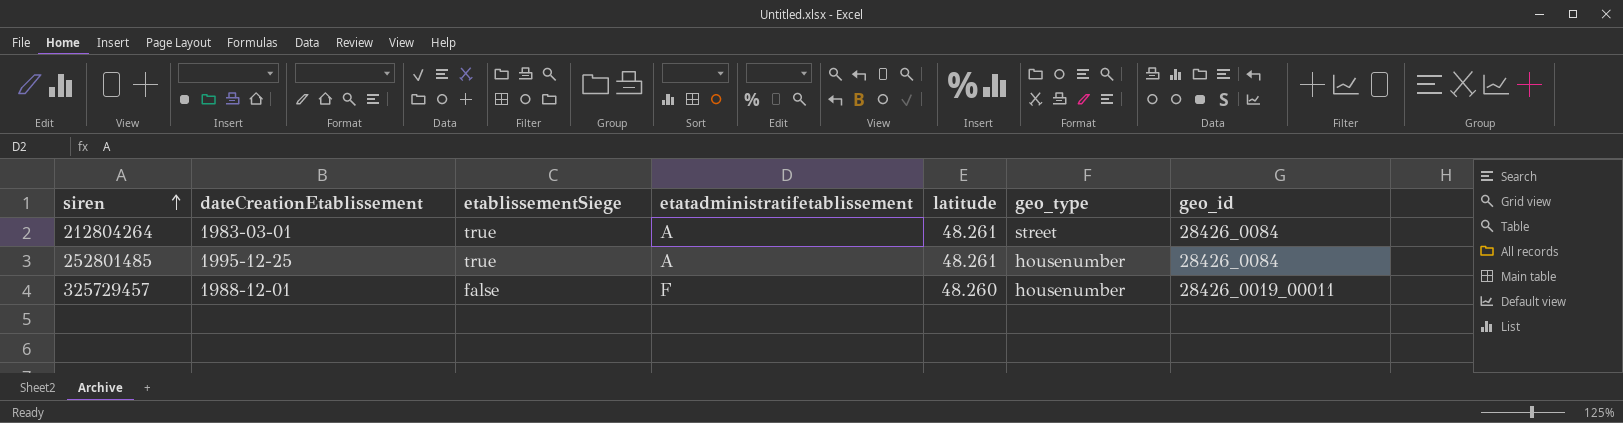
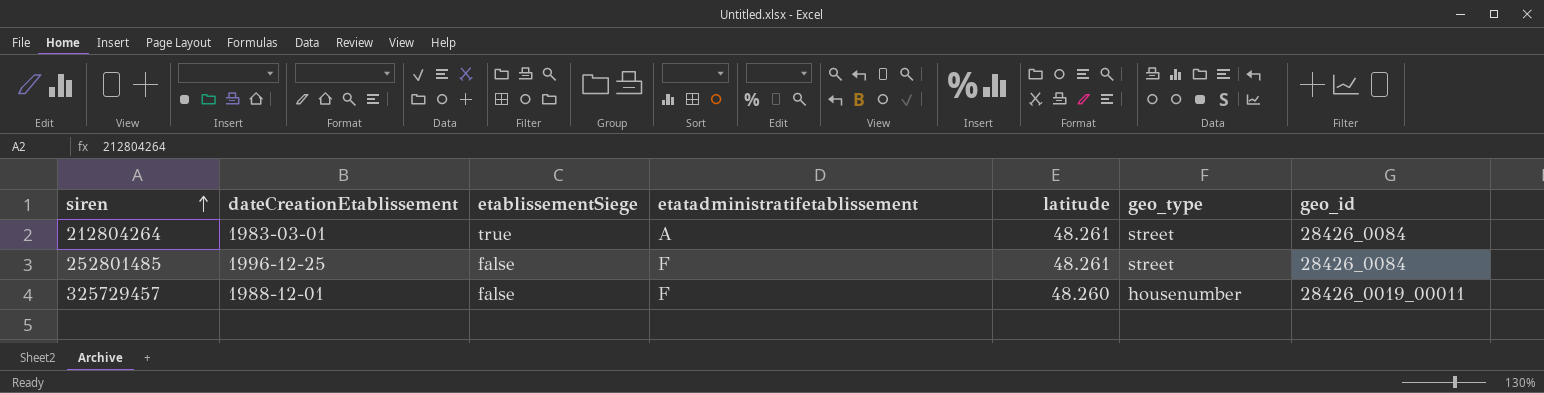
252801485 | dateCreationEtablissement: 1995-12-25 -> 1996-12-25
252801485 | etablissementSiege: true -> false
252801485 | etatadministratifetablissement: A -> F
252801485 | geo_type: housenumber -> street

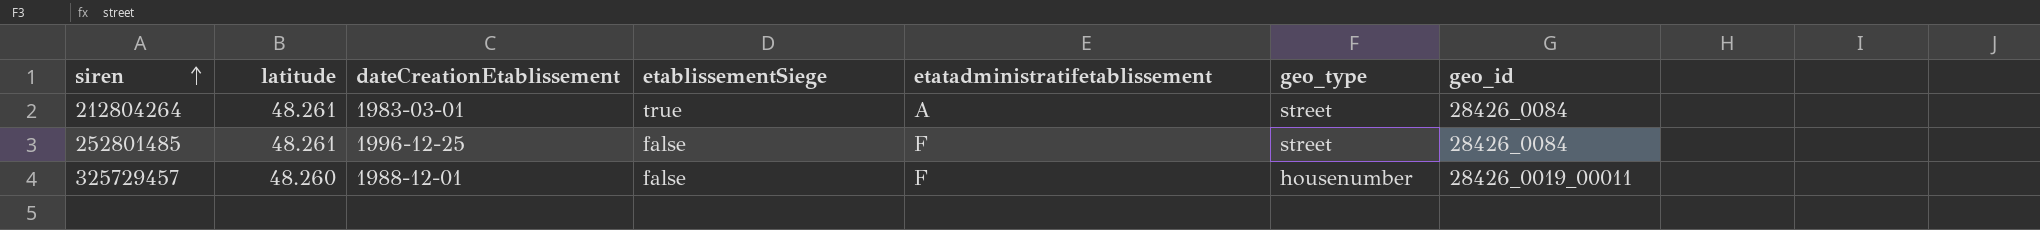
column latitude | position: 5 -> 2

